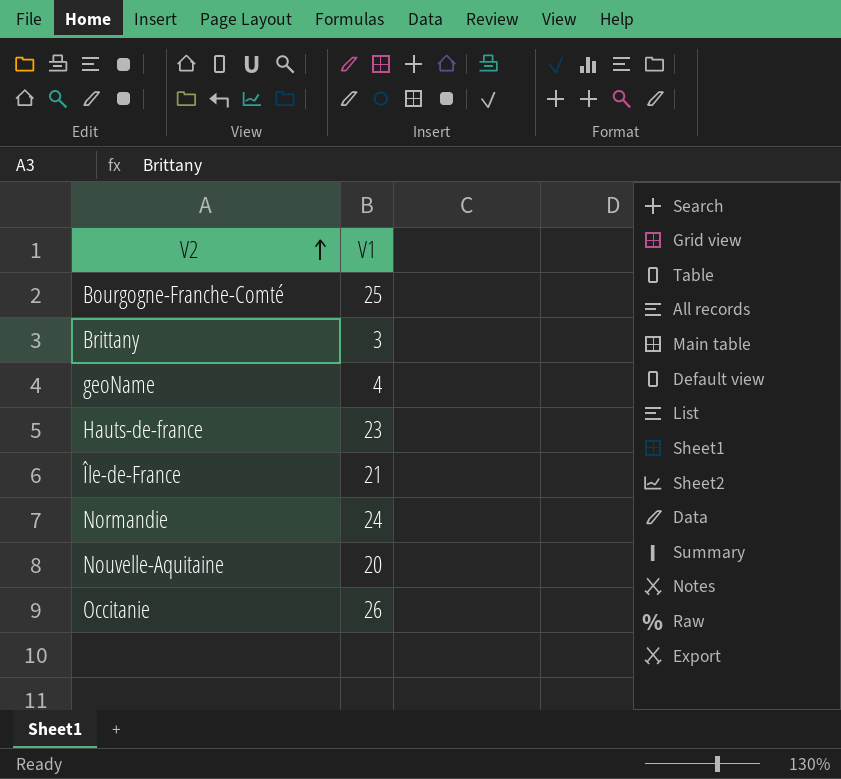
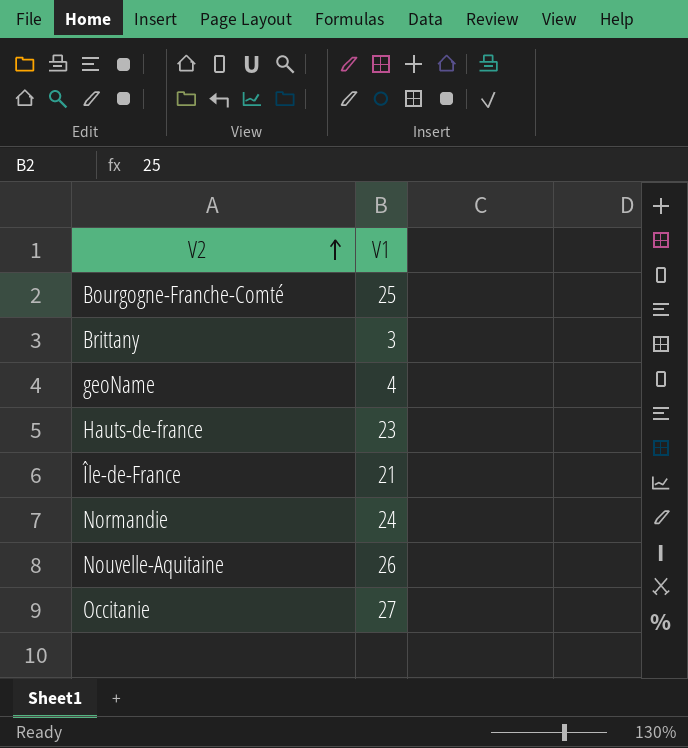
Nouvelle-Aquitaine | V1: 20 -> 26
Occitanie | V1: 26 -> 27

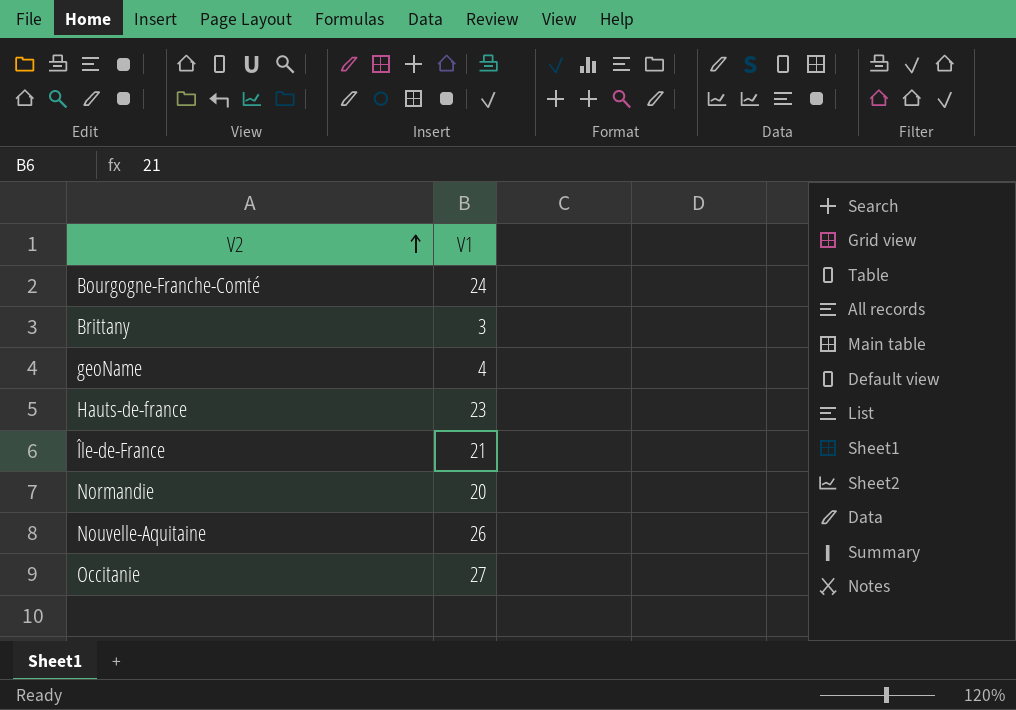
Bourgogne-Franche-Comté | V1: 25 -> 24
Normandie | V1: 24 -> 20

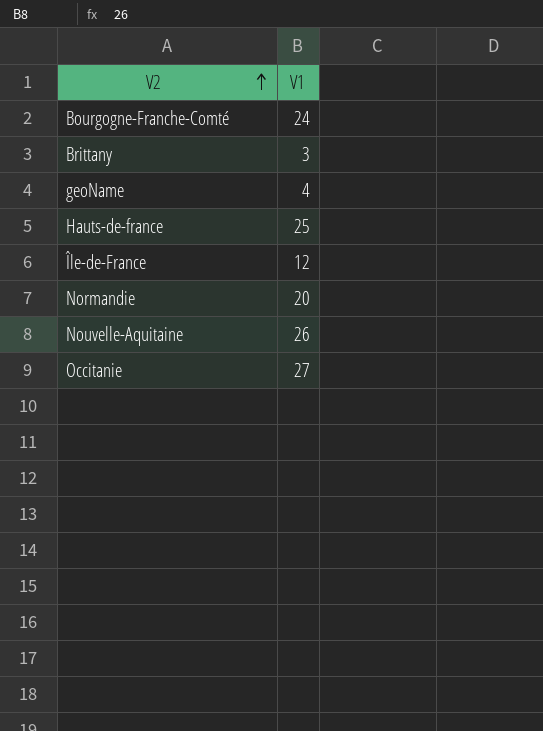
Hauts-de-france | V1: 23 -> 25
Île-de-France | V1: 21 -> 12

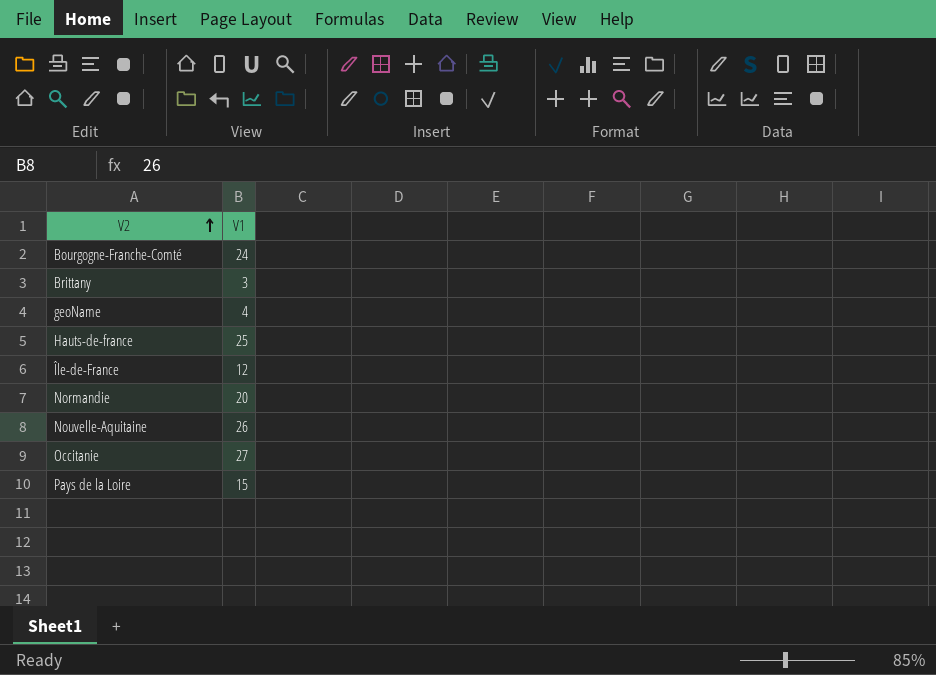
row Pays de la Loire: none -> 15

